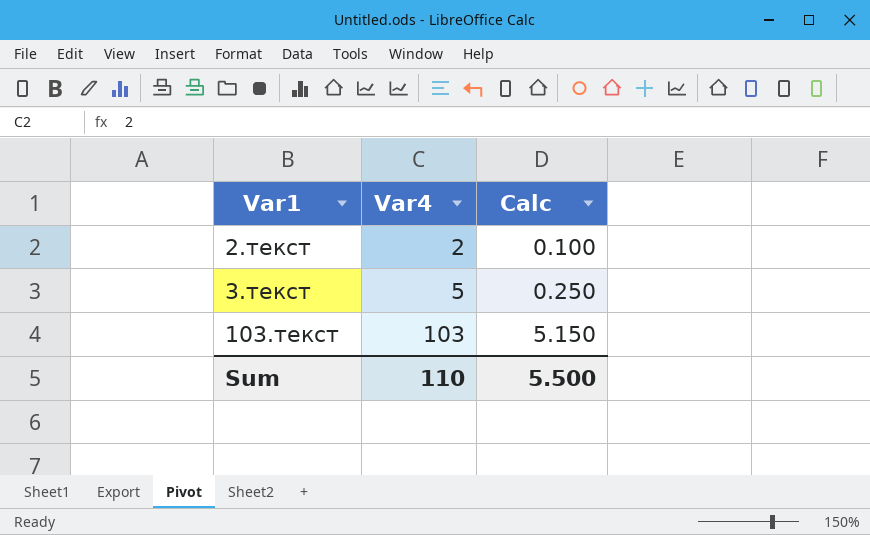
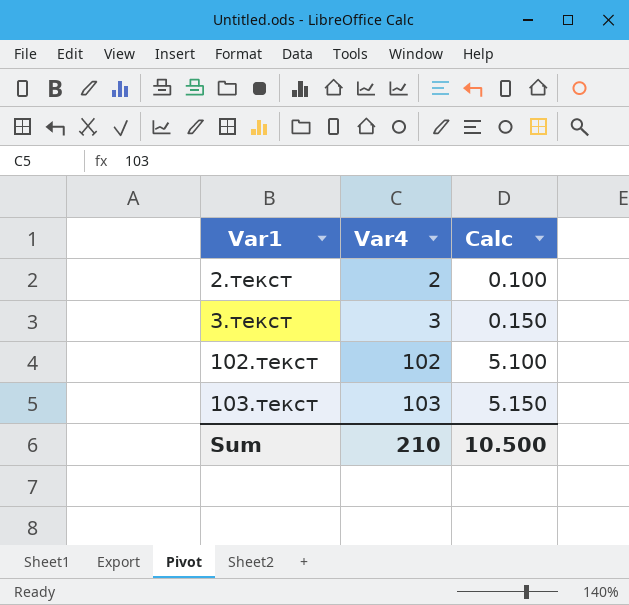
3.текст | Var4: 5 -> 3
3.текст | Calc: 0.250 -> 0.150
row 102.текст: none -> 102 | 5.100
Sum | Var4: 110 -> 210
Sum | Calc: 5.500 -> 10.500

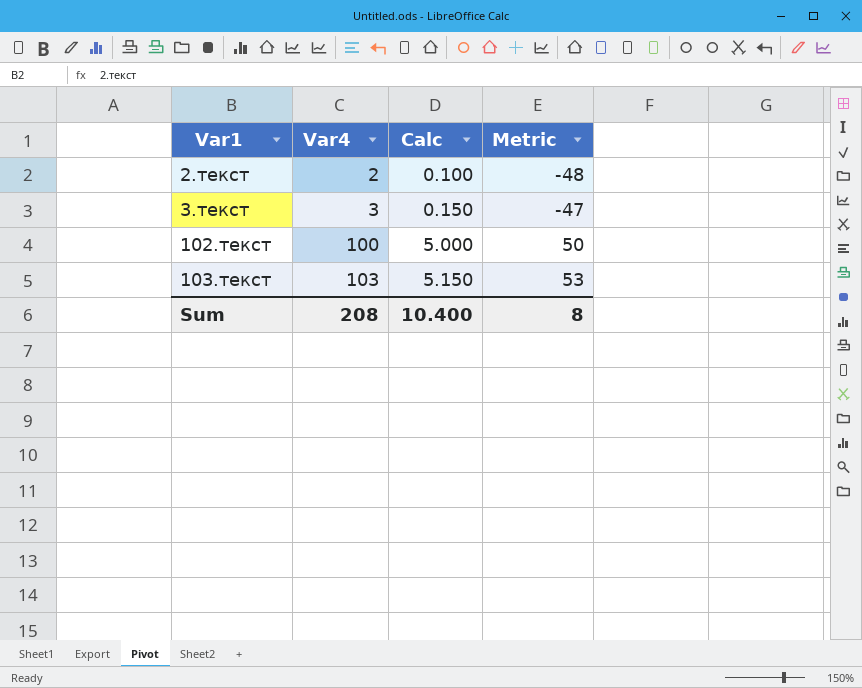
column Metric | formula: none -> [Var4] - 50
102.текст | Var4: 102 -> 100
102.текст | Calc: 5.100 -> 5.000
Sum | Var4: 210 -> 208
Sum | Calc: 10.500 -> 10.400

